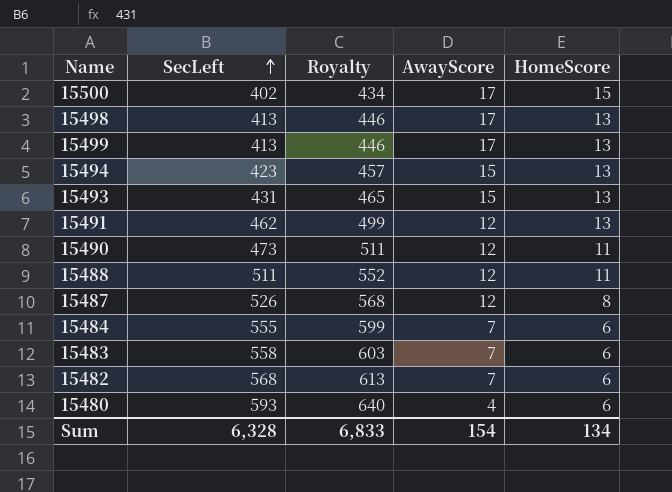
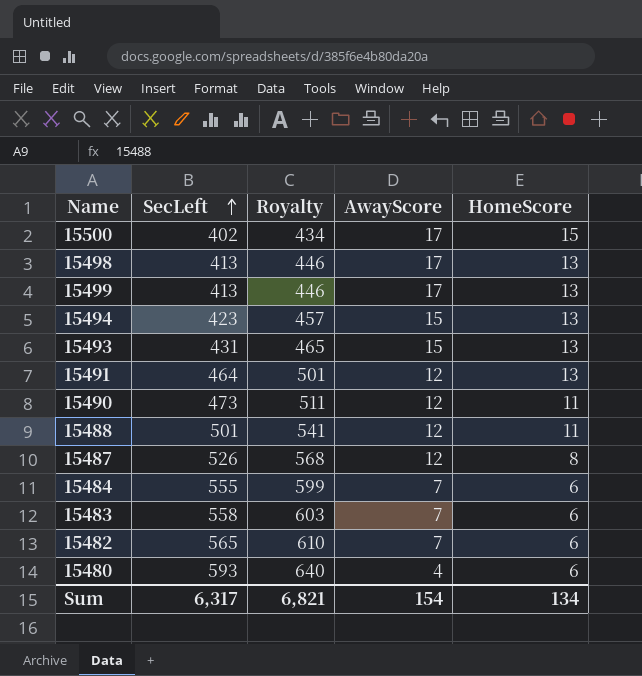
15491 | SecLeft: 462 -> 464
15491 | Royalty: 499 -> 501
15488 | SecLeft: 511 -> 501
15488 | Royalty: 552 -> 541
15482 | SecLeft: 568 -> 565
15482 | Royalty: 613 -> 610
Sum | SecLeft: 6,328 -> 6,317
Sum | Royalty: 6,833 -> 6,821

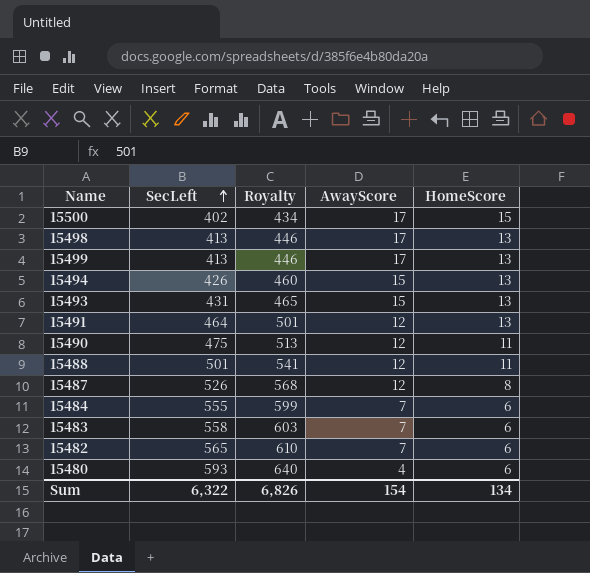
15494 | SecLeft: 423 -> 426
15494 | Royalty: 457 -> 460
15490 | SecLeft: 473 -> 475
15490 | Royalty: 511 -> 513
Sum | SecLeft: 6,317 -> 6,322
Sum | Royalty: 6,821 -> 6,826

